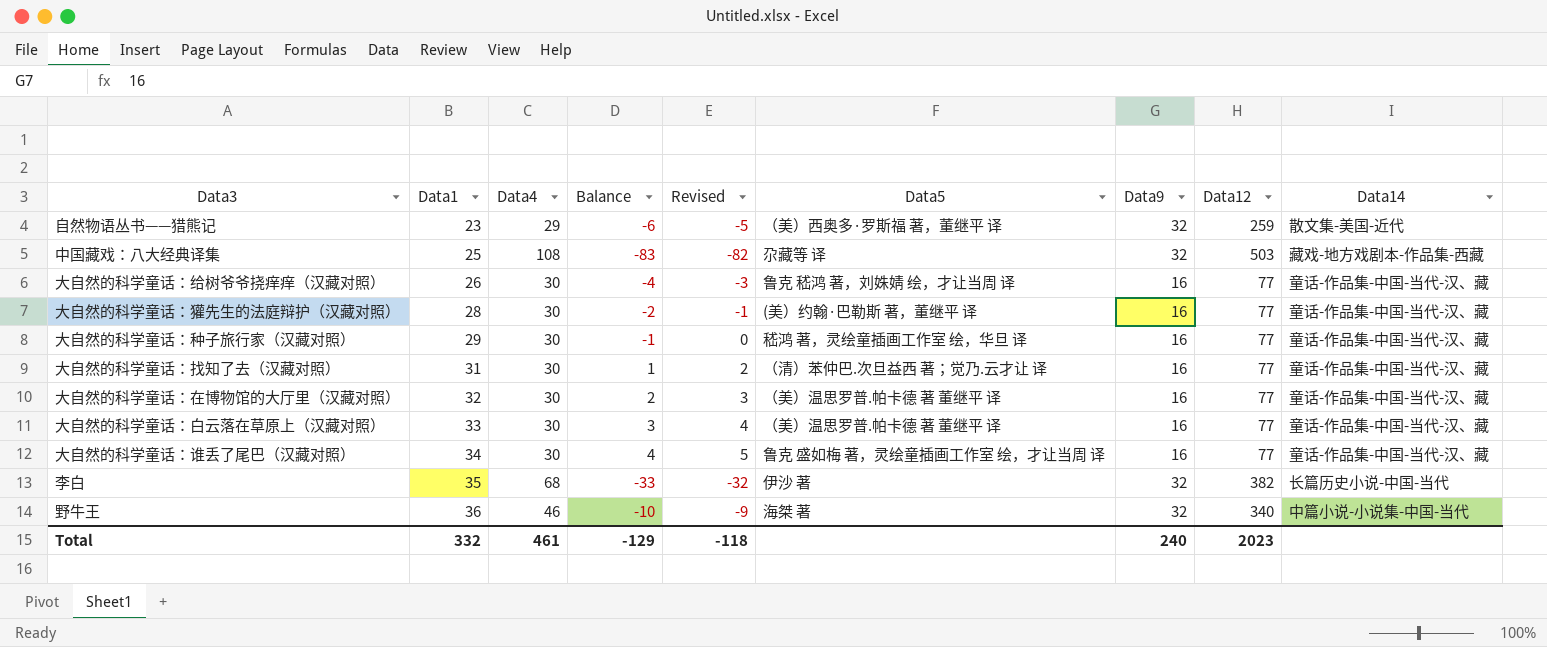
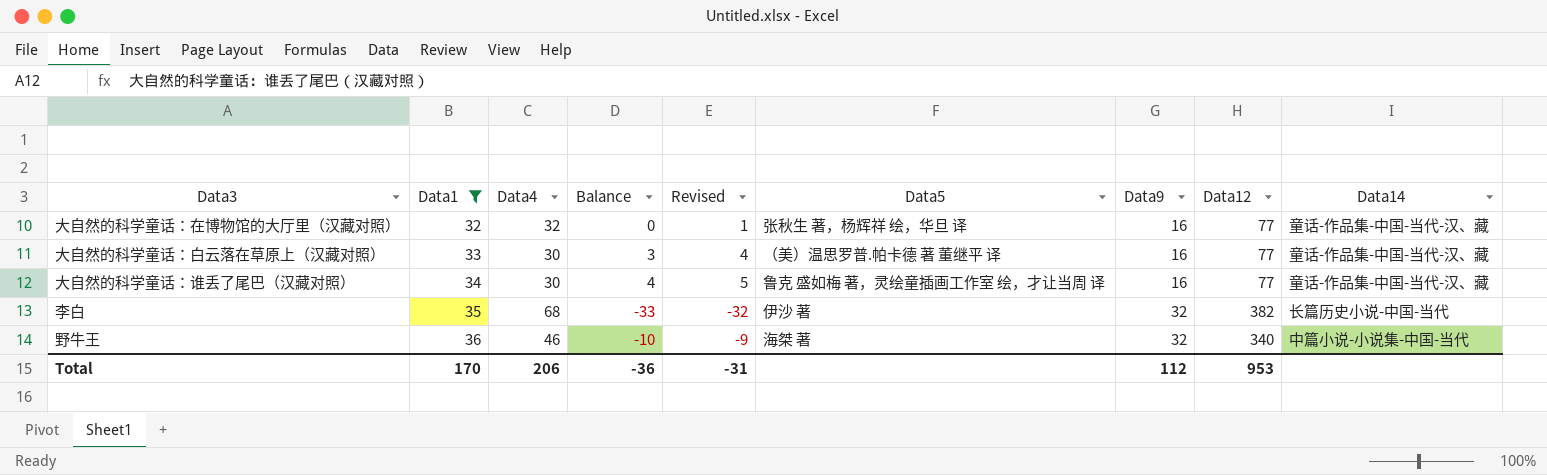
filter: none -> Data1 >= 32
大自然的科学童话：在博物馆的大厅里（汉藏对照） | Data4: 30 -> 32
大自然的科学童话：在博物馆的大厅里（汉藏对照） | Balance: 2 -> 0
大自然的科学童话：在博物馆的大厅里（汉藏对照） | Revised: 3 -> 1
大自然的科学童话：在博物馆的大厅里（汉藏对照） | Data5: （美）温思罗普.帕卡德 著 董继平 译 -> 张秋生 著，杨辉祥 绘，华旦 译
Total | Data1: 332 -> 170
Total | Data4: 461 -> 206
Total | Balance: -129 -> -36
Total | Revised: -118 -> -31
Total | Data9: 240 -> 112
Total | Data12: 2023 -> 953

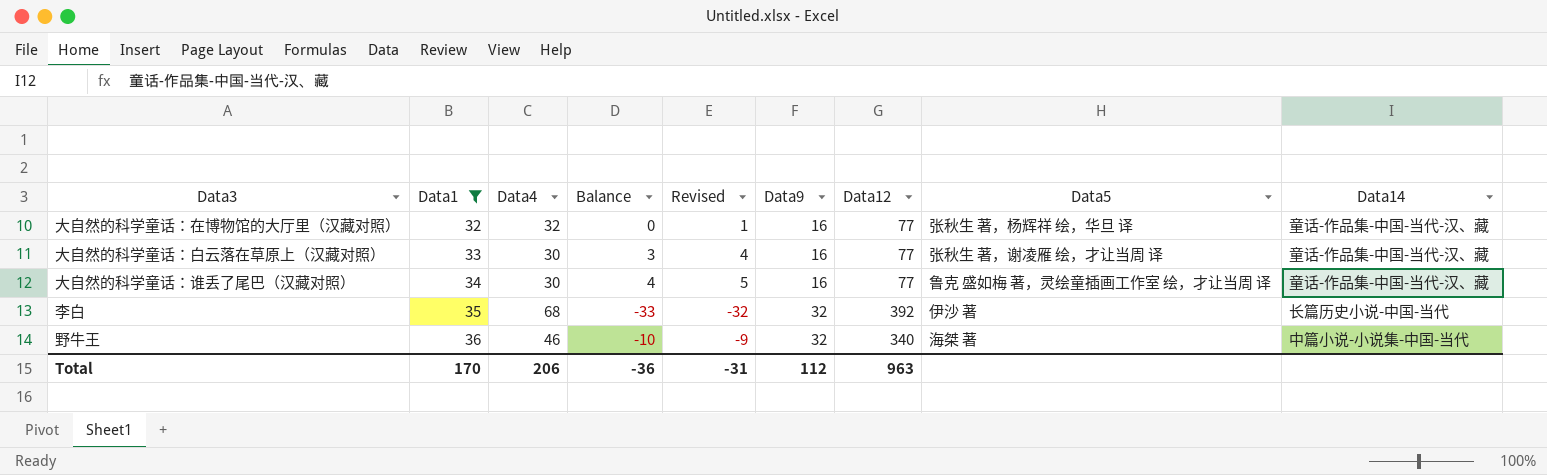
column Data5 | position: 6 -> 8
大自然的科学童话：白云落在草原上（汉藏对照） | Data5: （美）温思罗普.帕卡德 著 董继平 译 -> 张秋生 著，谢凌雁 绘，才让当周 译
李白 | Data12: 382 -> 392
Total | Data12: 953 -> 963

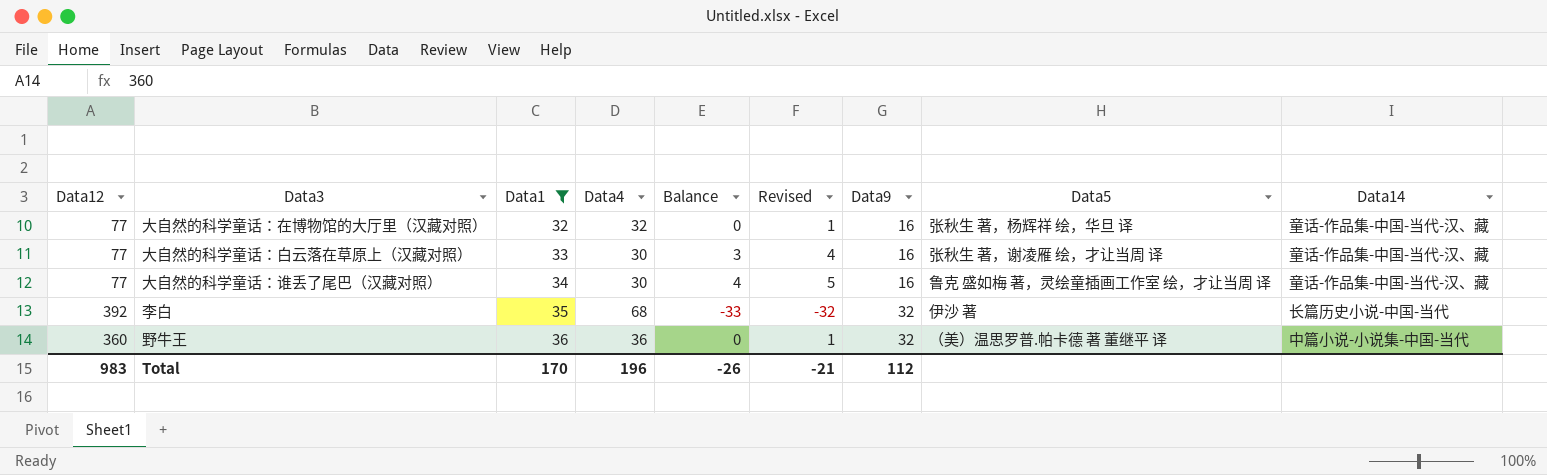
column Data12 | position: 7 -> 1
野牛王 | Data12: 340 -> 360
野牛王 | Data4: 46 -> 36
野牛王 | Balance: -10 -> 0
野牛王 | Revised: -9 -> 1
野牛王 | Data5: 海桀 著 -> （美）温思罗普.帕卡德 著 董继平 译
Total | Data12: 963 -> 983
Total | Data4: 206 -> 196
Total | Balance: -36 -> -26
Total | Revised: -31 -> -21

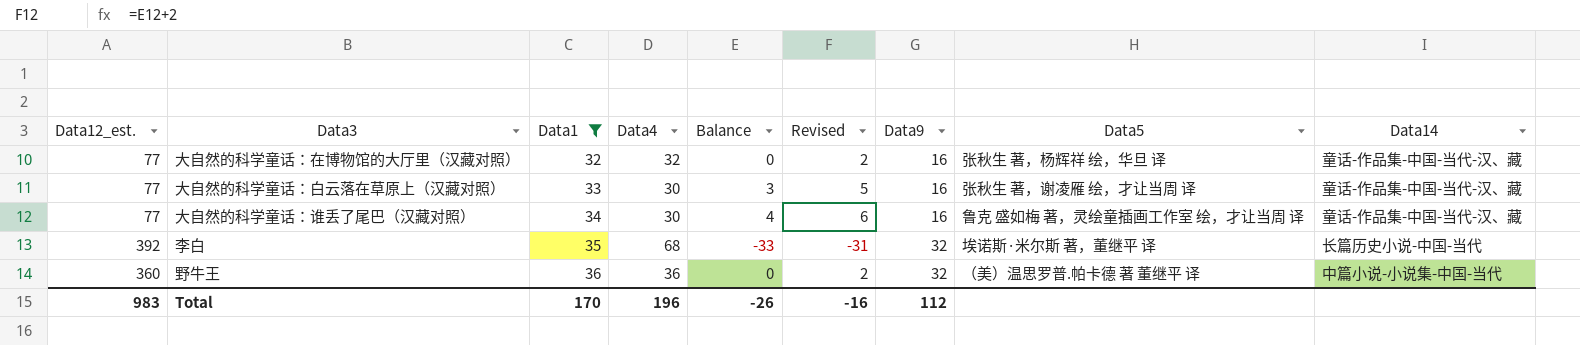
column name: Data12 -> Data12_est.
column Revised | formula: [Balance] + 1 -> [Balance] + 2
李白 | Data5: 伊沙 著 -> 埃诺斯·米尔斯 著，董继平 译
Total | Revised: -21 -> -16

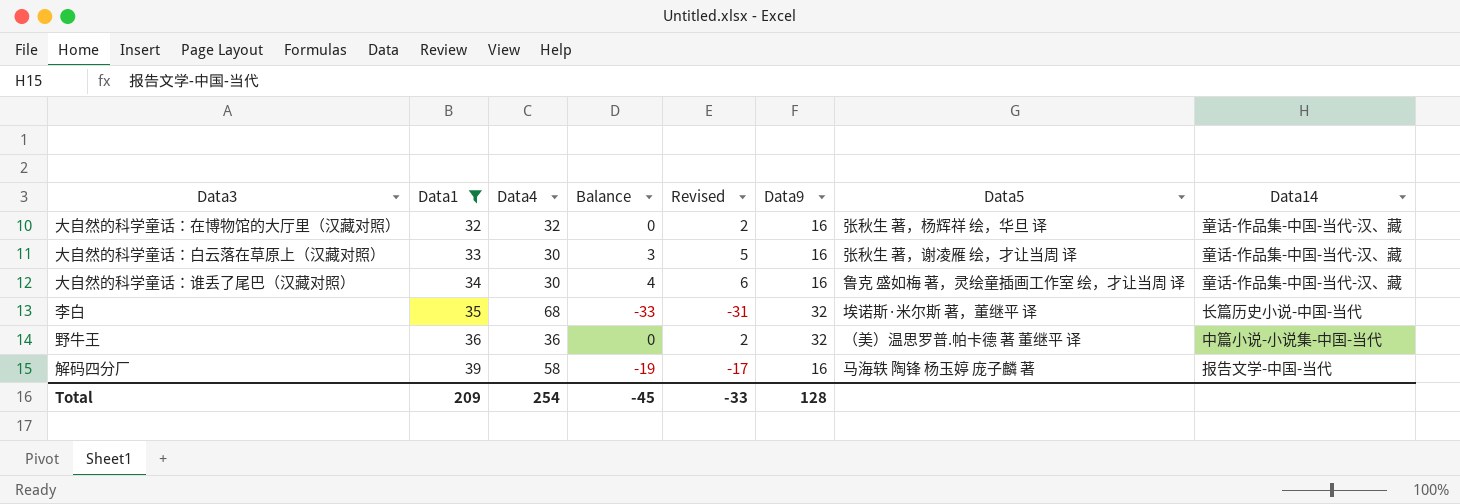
column Data12_est. | position: 1 -> none
row 解码四分厂: none -> 39 | 58 | -19 | -17 | 16 | 马海轶 陶锋 杨玉婷 庞子麟 著 | 报告文学-中国-当代
Total | Data1: 170 -> 209
Total | Data4: 196 -> 254
Total | Balance: -26 -> -45
Total | Revised: -16 -> -33
Total | Data9: 112 -> 128

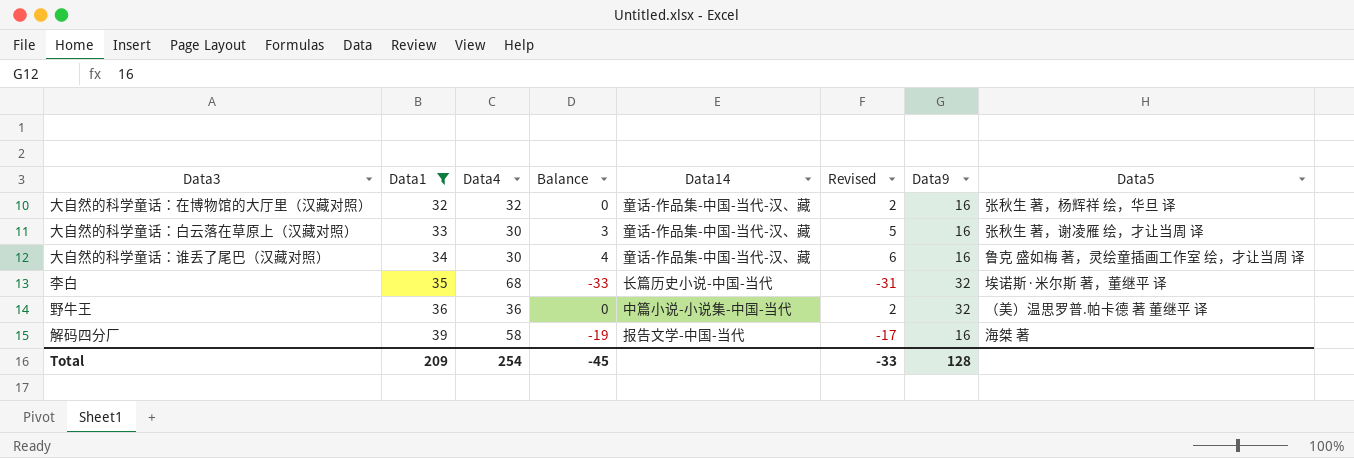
column Data14 | position: 8 -> 5
解码四分厂 | Data5: 马海轶 陶锋 杨玉婷 庞子麟 著 -> 海桀 著

